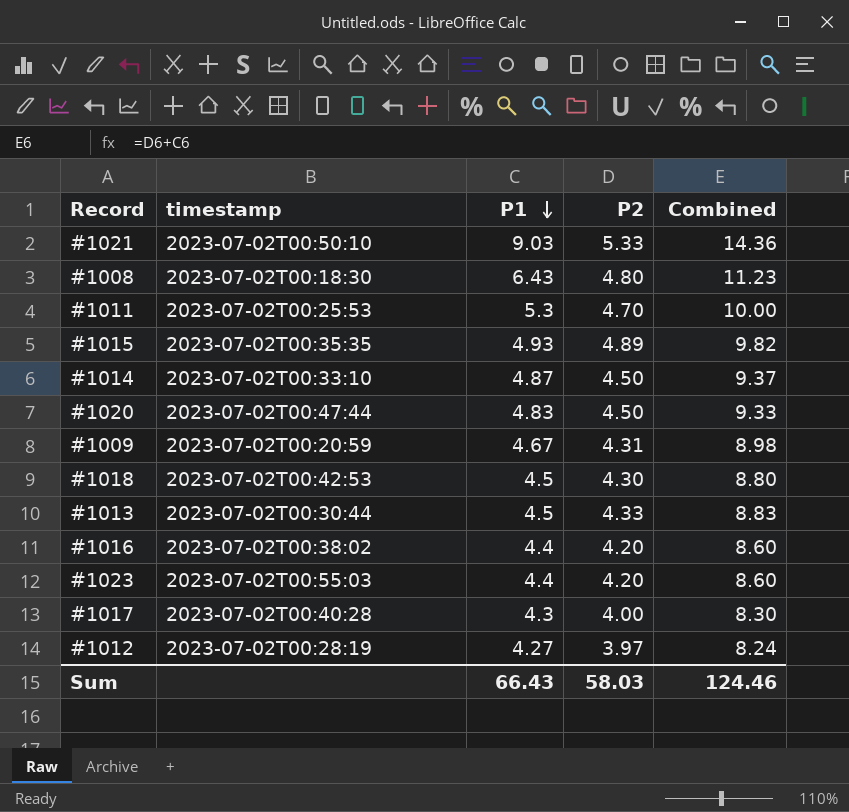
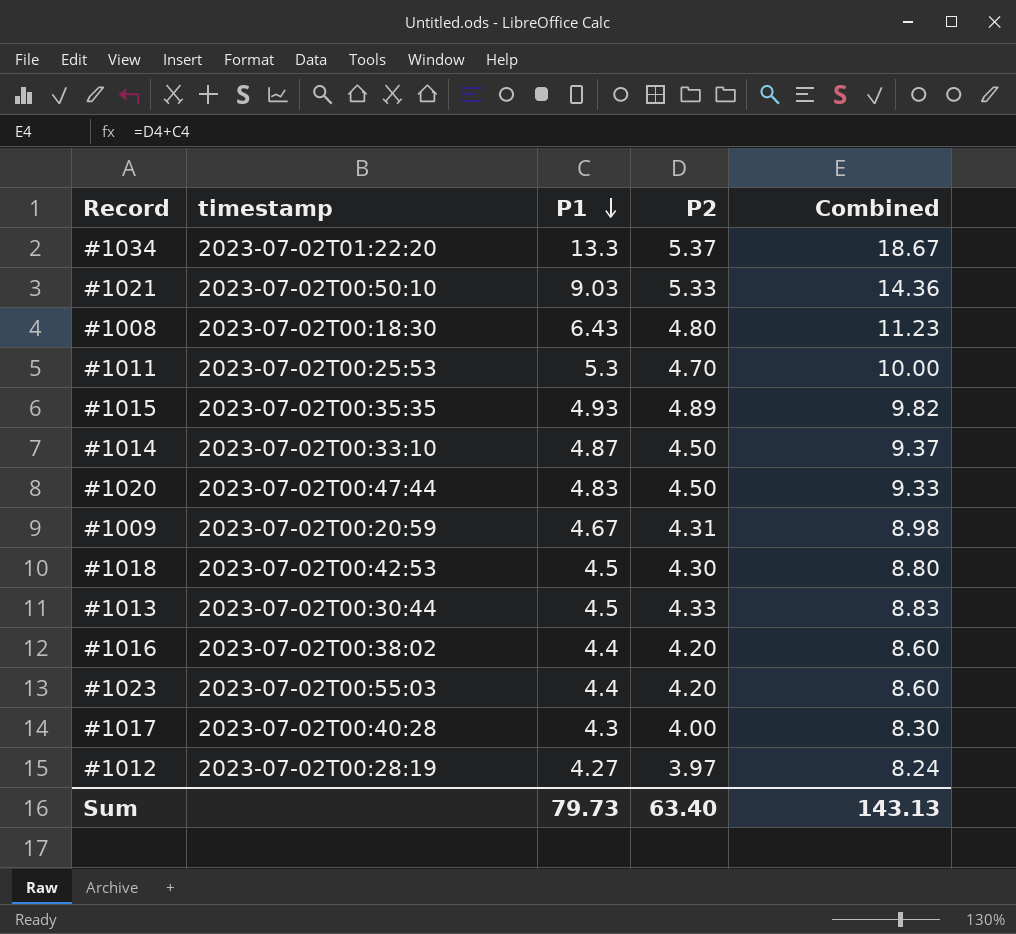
row #1034: none -> 2023-07-02T01:22:20 | 13.3 | 5.37 | 18.67
Sum | P1: 66.43 -> 79.73
Sum | P2: 58.03 -> 63.40
Sum | Combined: 124.46 -> 143.13

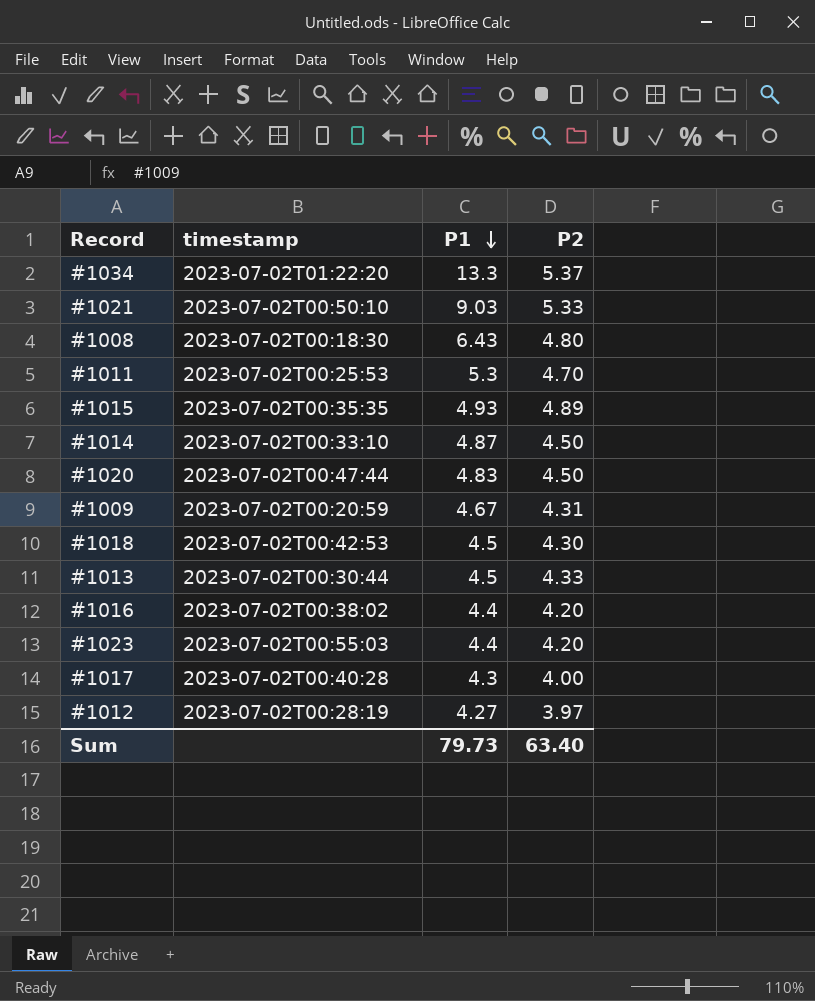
column Combined | formula: [P1] + [P2] -> none

